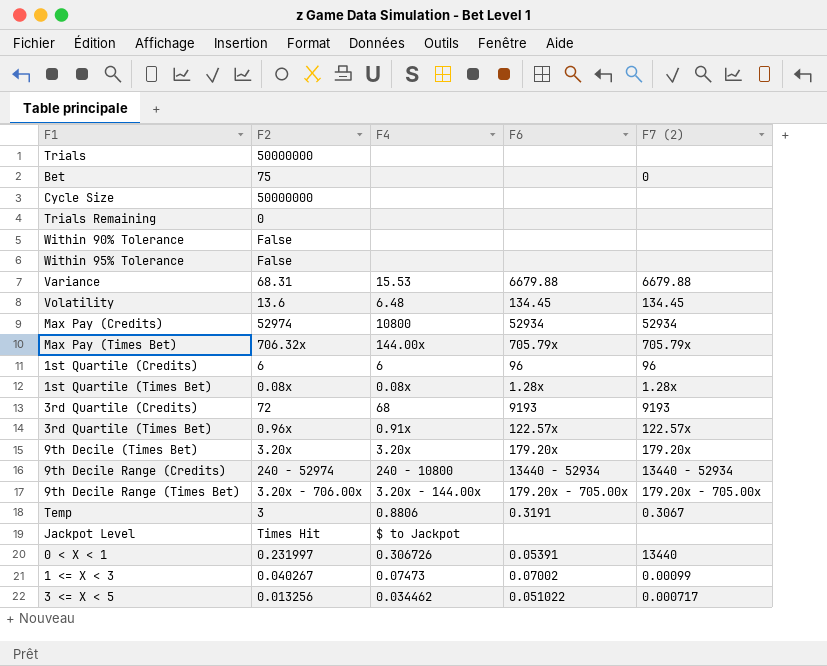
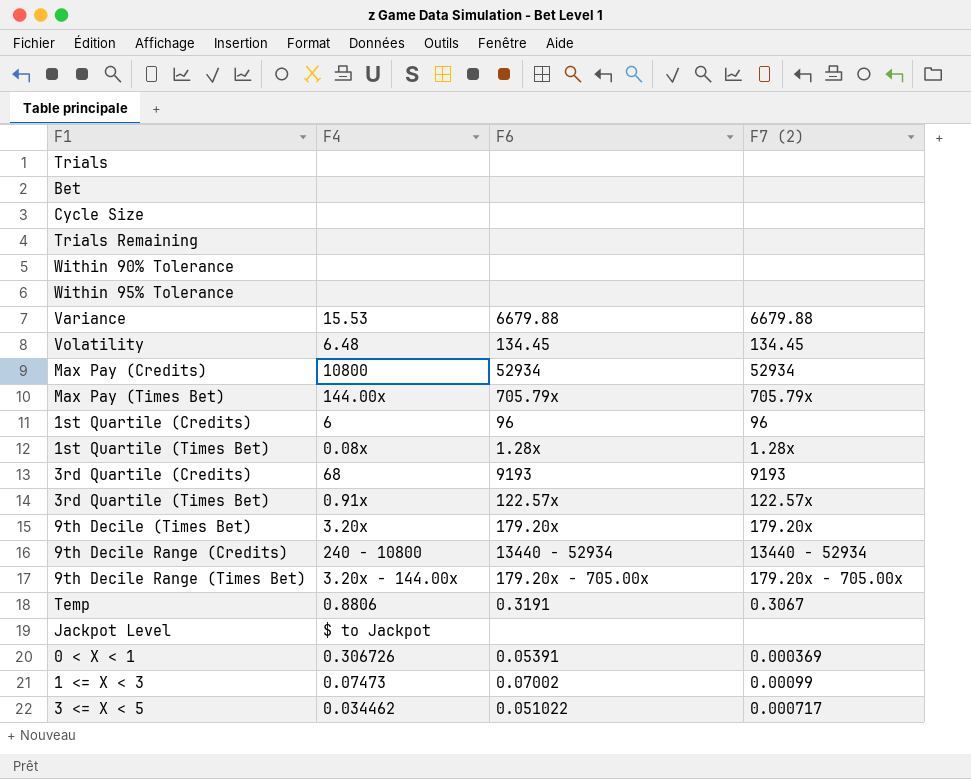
column F2 | position: 2 -> none
Bet | F7 (2): 0 -> none
0 < X < 1 | F7 (2): 13440 -> 0.000369

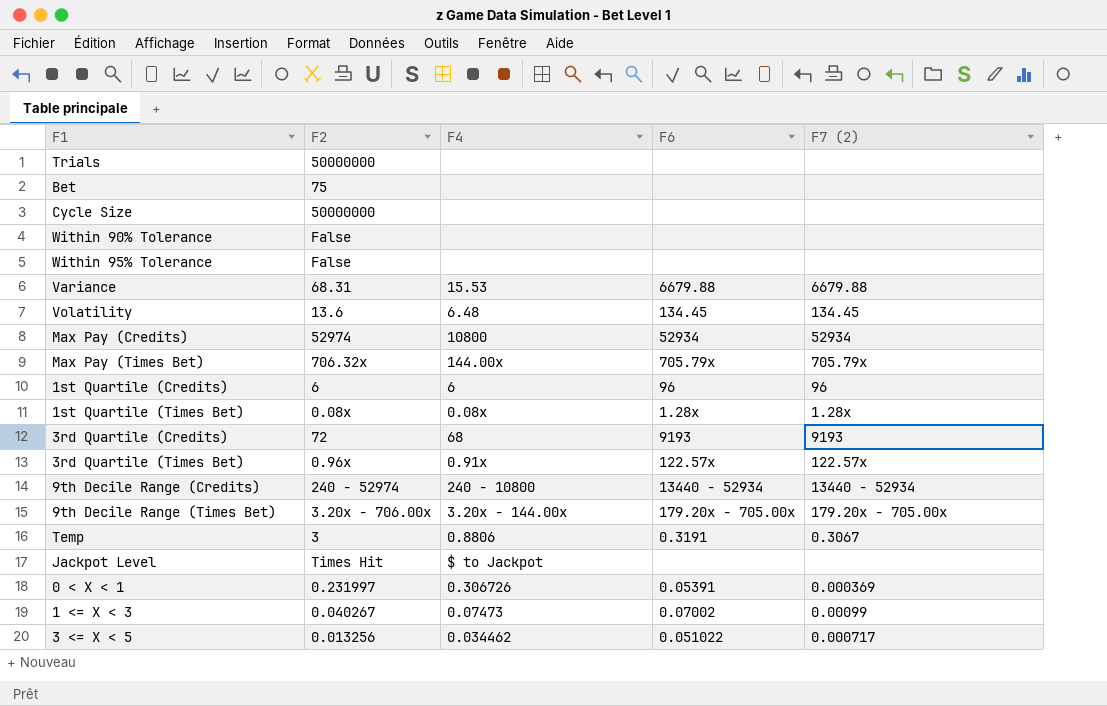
column F2 | position: none -> 2
row Trials Remaining: none | none | none -> none
row 9th Decile (Times Bet): 3.20x | 179.20x | 179.20x -> none

